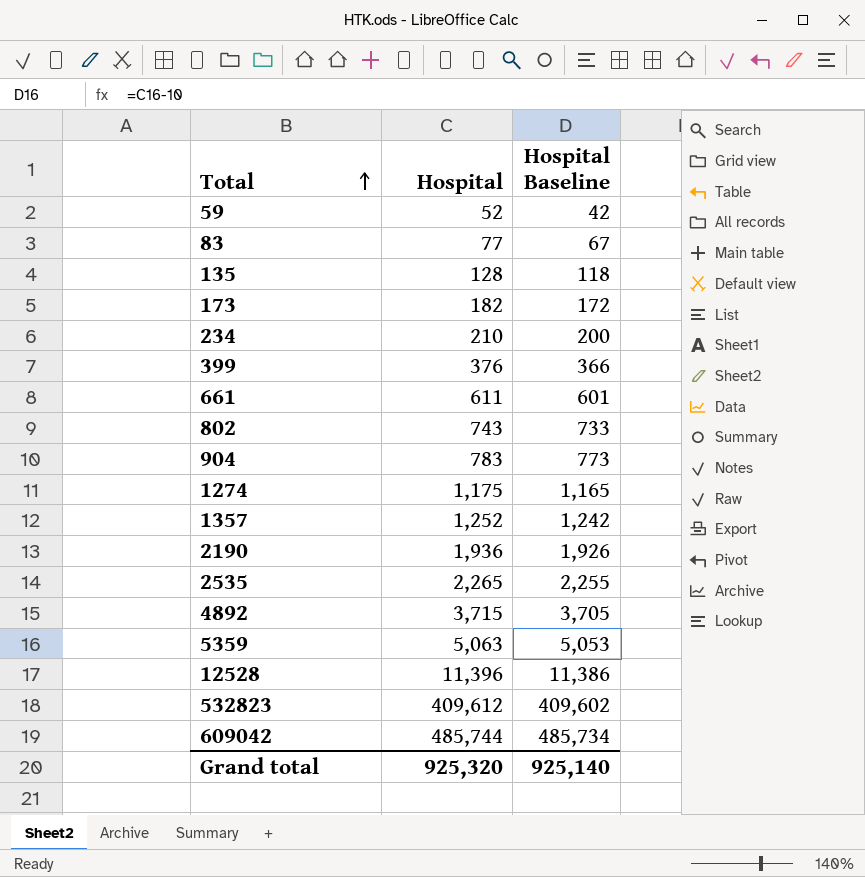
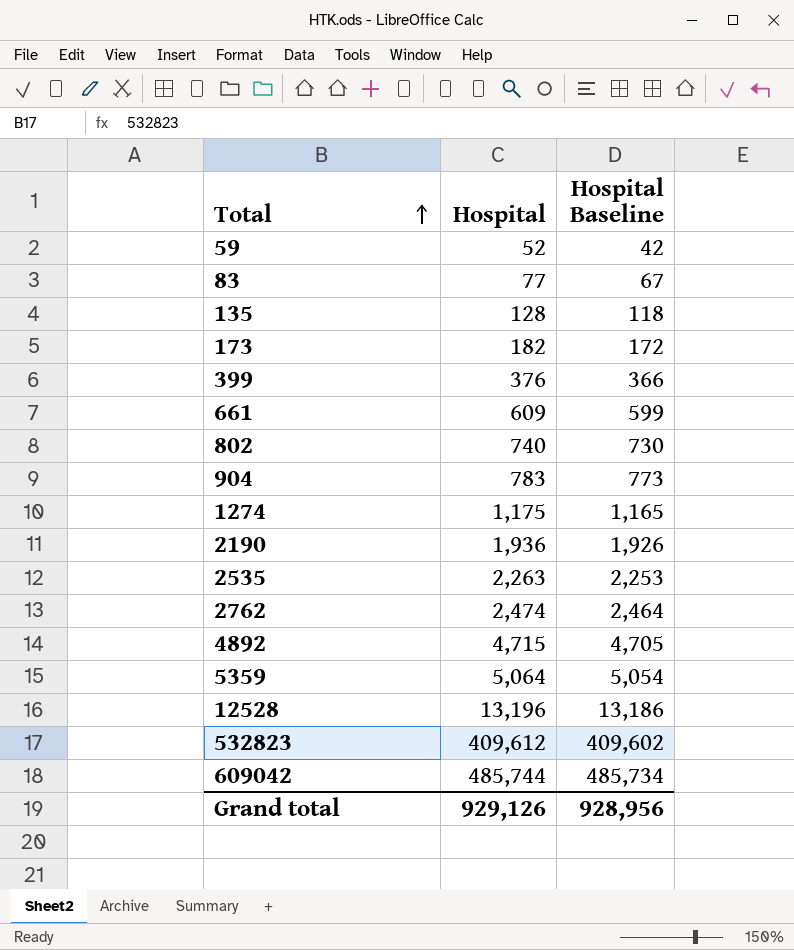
row 234: 210 | 200 -> none
row 1357: 1,252 | 1,242 -> none
661 | Hospital: 611 -> 609
661 | Hospital Baseline: 601 -> 599
802 | Hospital: 743 -> 740
802 | Hospital Baseline: 733 -> 730
2535 | Hospital: 2,265 -> 2,263
2535 | Hospital Baseline: 2,255 -> 2,253
row 2762: none -> 2,474 | 2,464
4892 | Hospital: 3,715 -> 4,715
4892 | Hospital Baseline: 3,705 -> 4,705
5359 | Hospital: 5,063 -> 5,064
5359 | Hospital Baseline: 5,053 -> 5,054
12528 | Hospital: 11,396 -> 13,196
12528 | Hospital Baseline: 11,386 -> 13,186
Grand total | Hospital: 925,320 -> 929,126
Grand total | Hospital Baseline: 925,140 -> 928,956

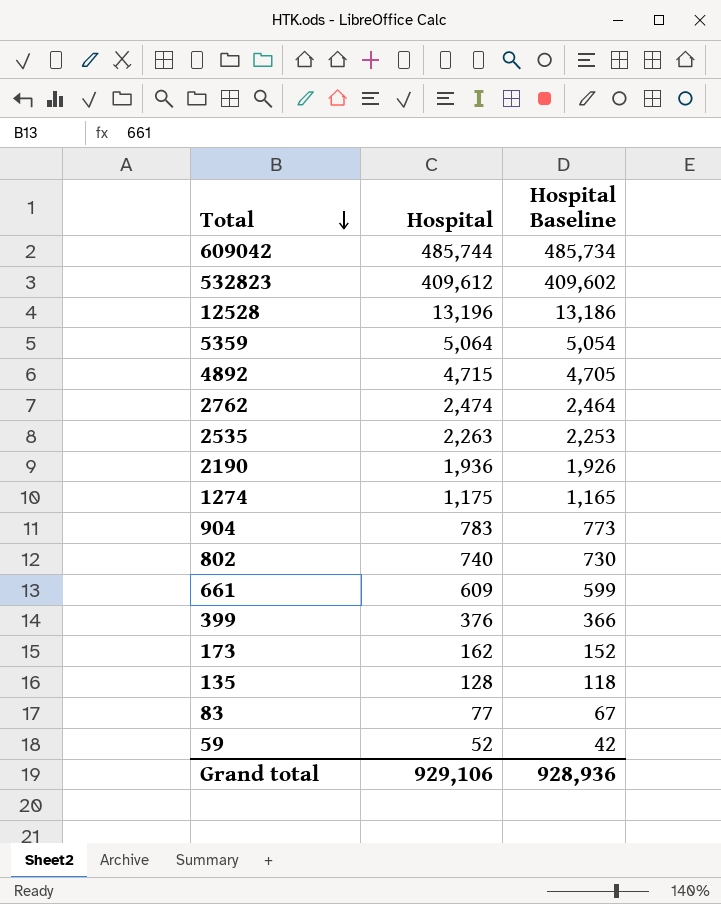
row order: Total ascending -> Total descending
173 | Hospital: 182 -> 162
173 | Hospital Baseline: 172 -> 152
Grand total | Hospital: 929,126 -> 929,106
Grand total | Hospital Baseline: 928,956 -> 928,936

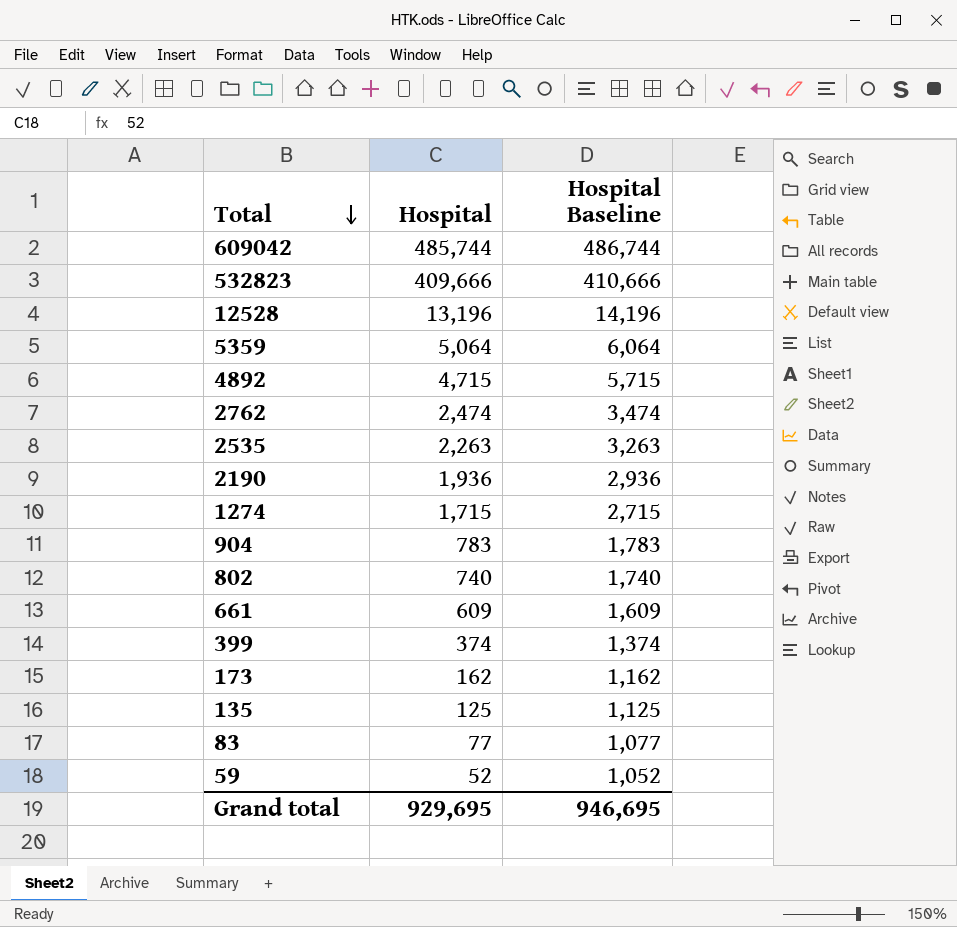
column Hospital Baseline | formula: [Hospital] - 10 -> [Hospital] + 1000
532823 | Hospital: 409,612 -> 409,666
1274 | Hospital: 1,175 -> 1,715
399 | Hospital: 376 -> 374
135 | Hospital: 128 -> 125
Grand total | Hospital: 929,106 -> 929,695
Grand total | Hospital Baseline: 928,936 -> 946,695

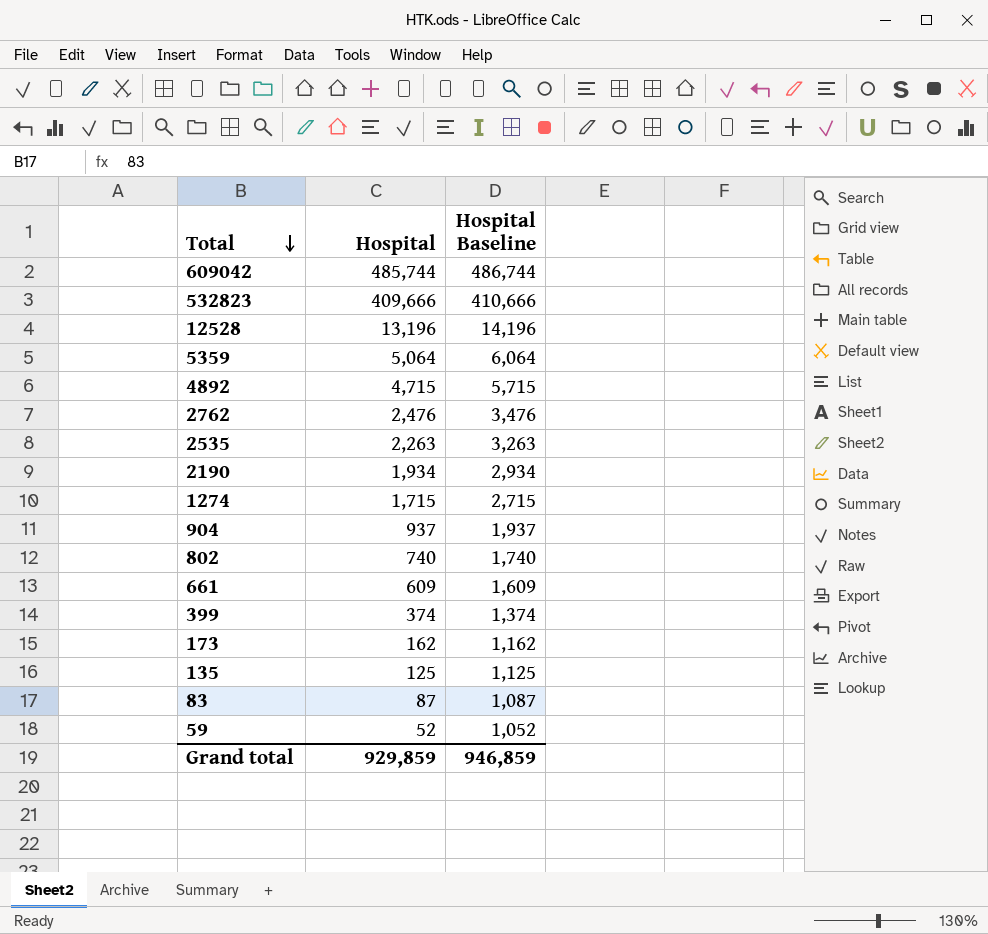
2762 | Hospital: 2,474 -> 2,476
2762 | Hospital Baseline: 3,474 -> 3,476
2190 | Hospital: 1,936 -> 1,934
2190 | Hospital Baseline: 2,936 -> 2,934
904 | Hospital: 783 -> 937
904 | Hospital Baseline: 1,783 -> 1,937
83 | Hospital: 77 -> 87
83 | Hospital Baseline: 1,077 -> 1,087
Grand total | Hospital: 929,695 -> 929,859
Grand total | Hospital Baseline: 946,695 -> 946,859

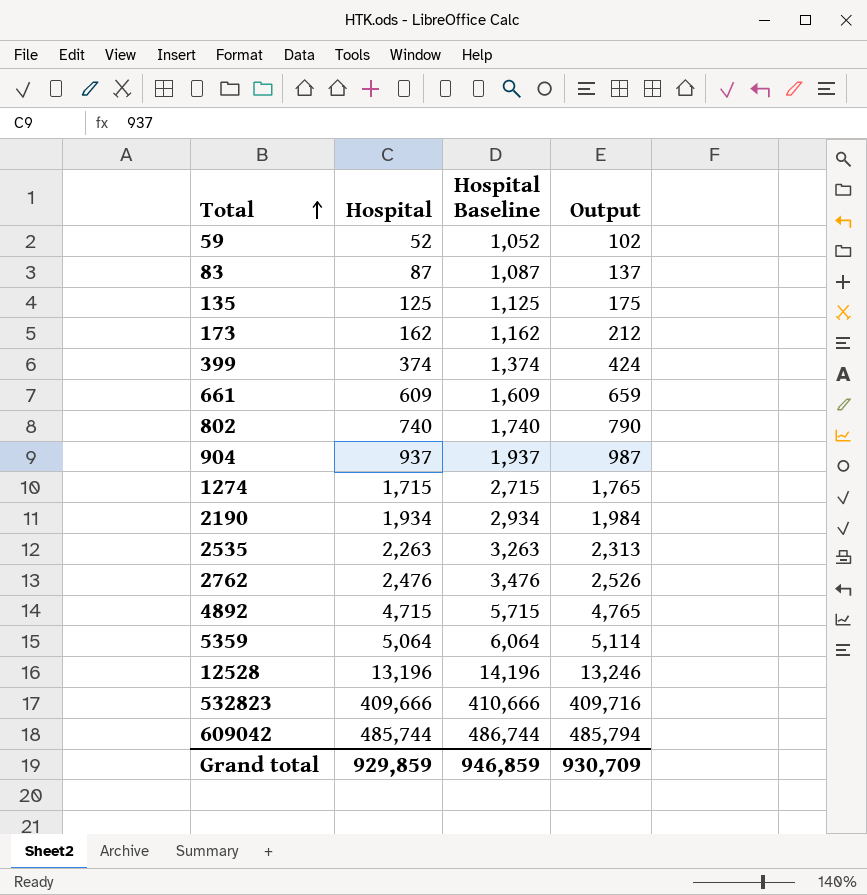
row order: Total descending -> Total ascending
column Output | formula: none -> [Hospital] + 50

